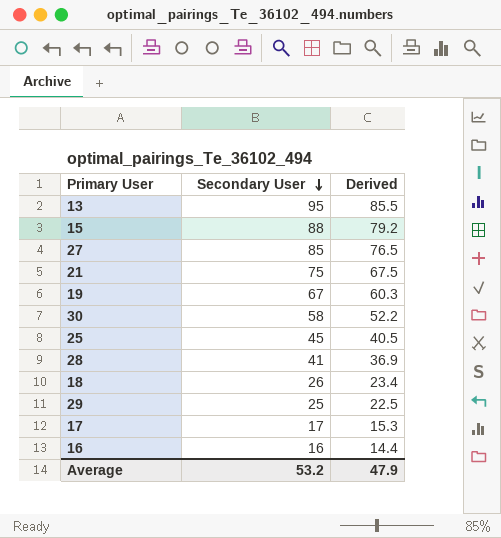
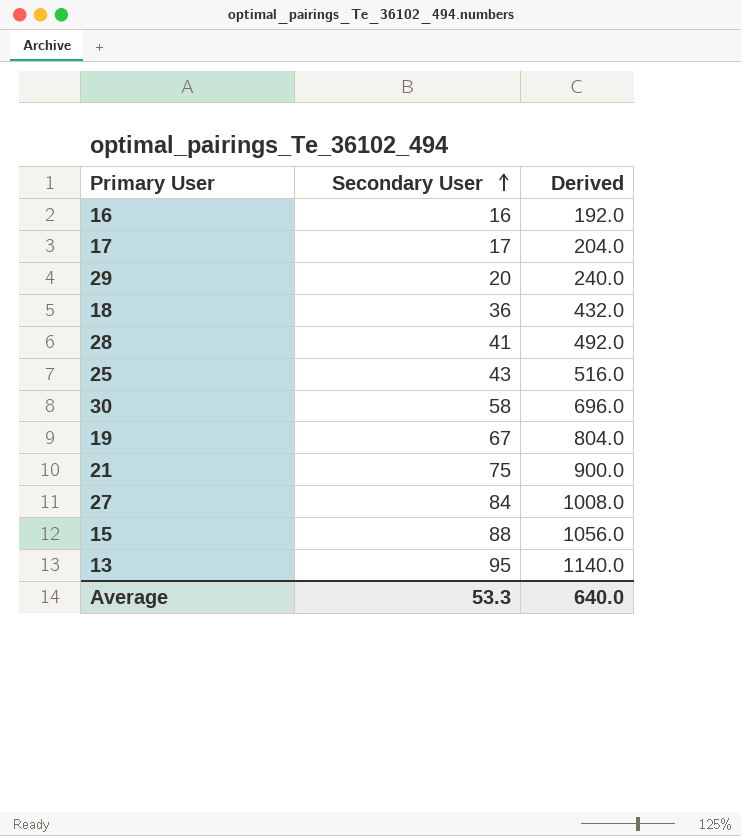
row order: Secondary User descending -> Secondary User ascending
column Derived | formula: [Secondary User] * 0.9 -> [Secondary User] * 12
29 | Secondary User: 25 -> 20
18 | Secondary User: 26 -> 36
25 | Secondary User: 45 -> 43
27 | Secondary User: 85 -> 84
Average | Secondary User: 53.2 -> 53.3
Average | Derived: 47.9 -> 640.0

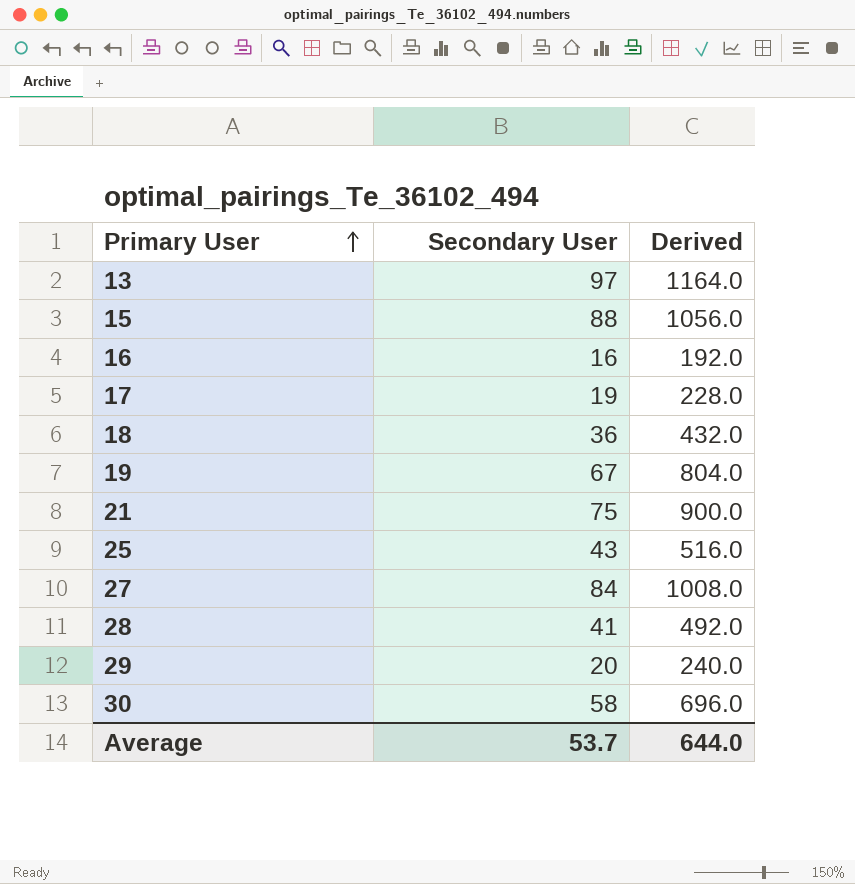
row order: Secondary User ascending -> Primary User ascending
13 | Secondary User: 95 -> 97
13 | Derived: 1140.0 -> 1164.0
17 | Secondary User: 17 -> 19
17 | Derived: 204.0 -> 228.0
Average | Secondary User: 53.3 -> 53.7
Average | Derived: 640.0 -> 644.0

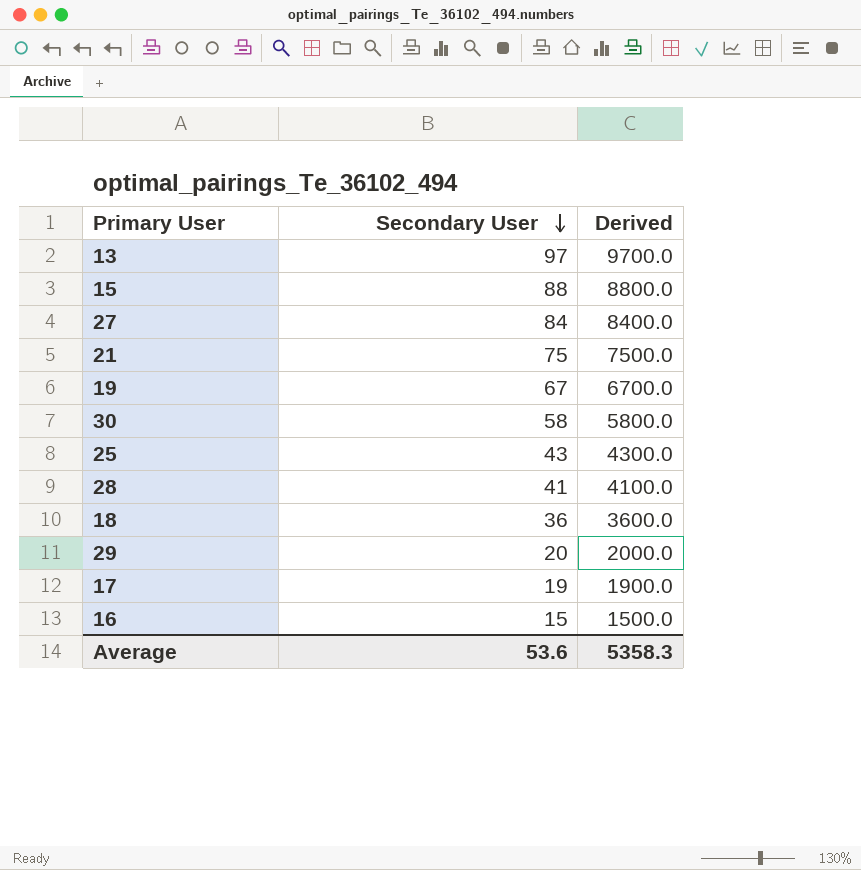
row order: Primary User ascending -> Secondary User descending
column Derived | formula: [Secondary User] * 12 -> [Secondary User] * 100
16 | Secondary User: 16 -> 15
Average | Secondary User: 53.7 -> 53.6
Average | Derived: 644.0 -> 5358.3

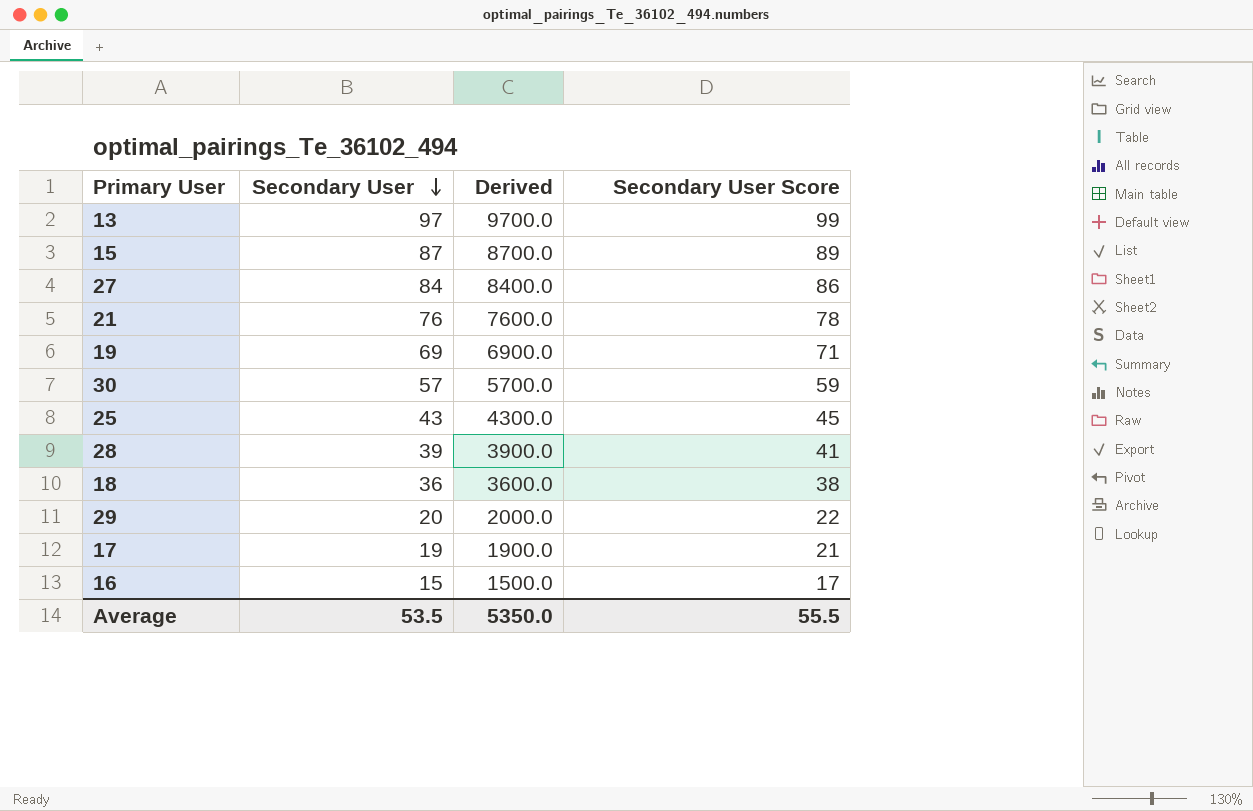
column Secondary User Score | formula: none -> [Secondary User] + 2
15 | Secondary User: 88 -> 87
15 | Derived: 8800.0 -> 8700.0
21 | Secondary User: 75 -> 76
21 | Derived: 7500.0 -> 7600.0
19 | Secondary User: 67 -> 69
19 | Derived: 6700.0 -> 6900.0
30 | Secondary User: 58 -> 57
30 | Derived: 5800.0 -> 5700.0
28 | Secondary User: 41 -> 39
28 | Derived: 4100.0 -> 3900.0
Average | Secondary User: 53.6 -> 53.5
Average | Derived: 5358.3 -> 5350.0

